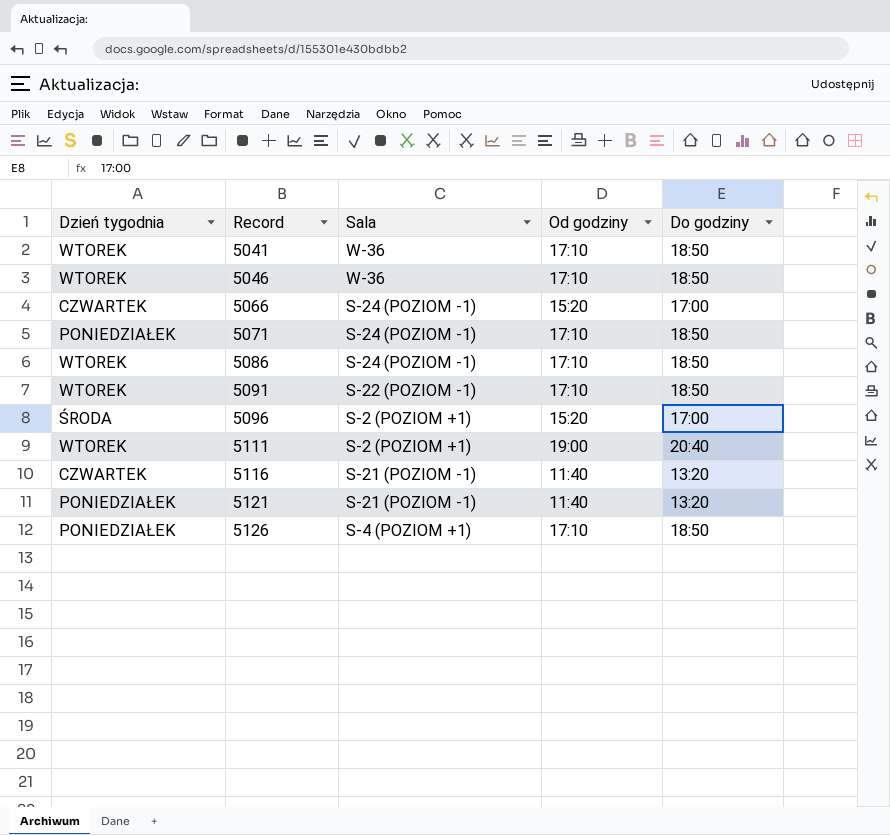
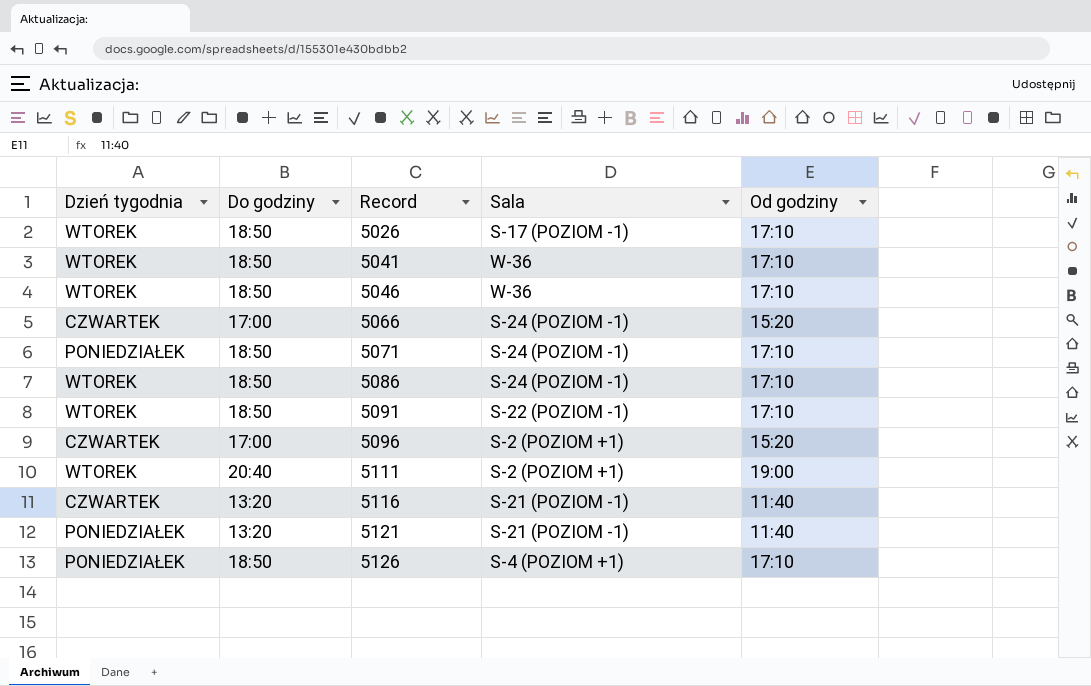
column Do godziny | position: 5 -> 2
row 5026: none -> WTOREK | 18:50 | S-17 (POZIOM -1) | 17:10
5096 | Dzień tygodnia: ŚRODA -> CZWARTEK

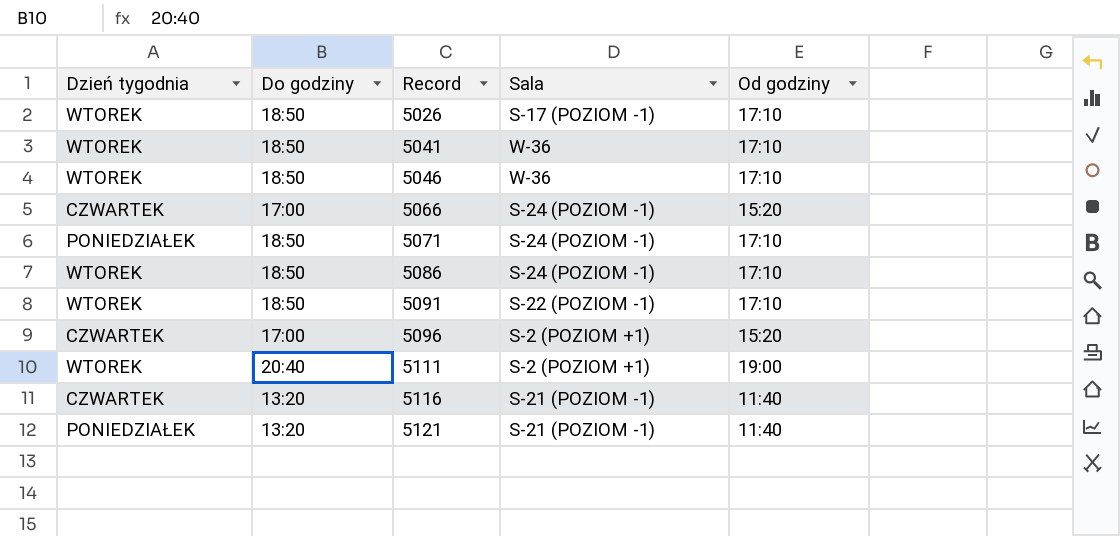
row 5126: PONIEDZIAŁEK | 18:50 | S-4 (POZIOM +1) | 17:10 -> none

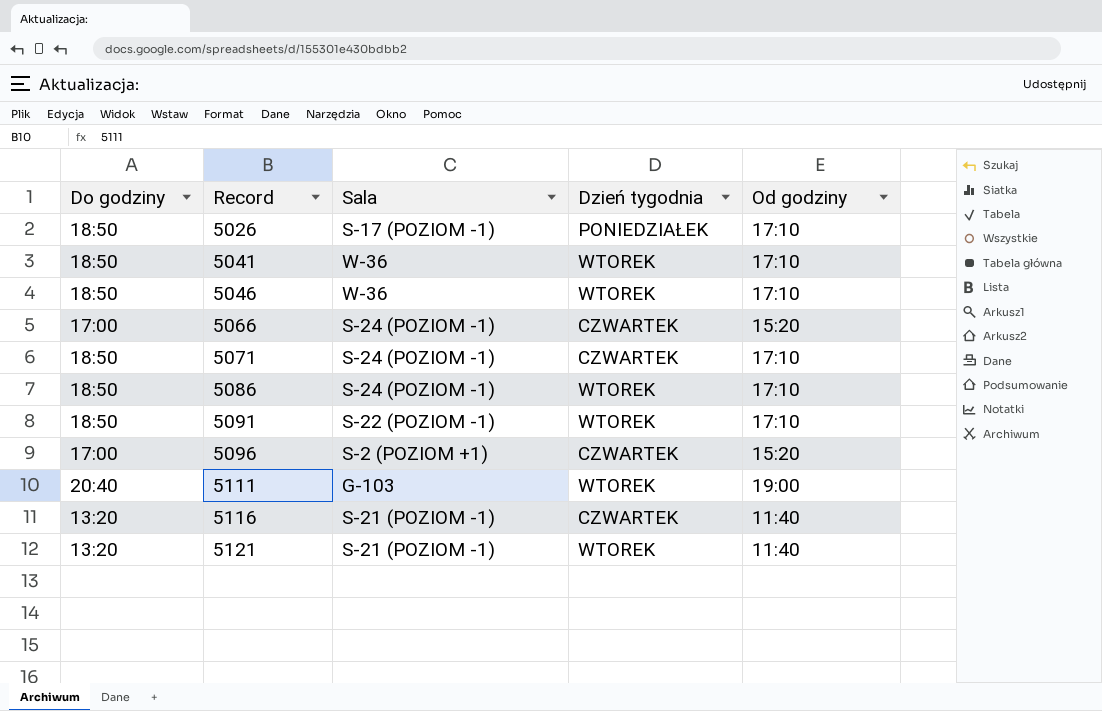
column Dzień tygodnia | position: 1 -> 4
5026 | Dzień tygodnia: WTOREK -> PONIEDZIAŁEK
5071 | Dzień tygodnia: PONIEDZIAŁEK -> CZWARTEK
5111 | Sala: S-2 (POZIOM +1) -> G-103
5121 | Dzień tygodnia: PONIEDZIAŁEK -> WTOREK

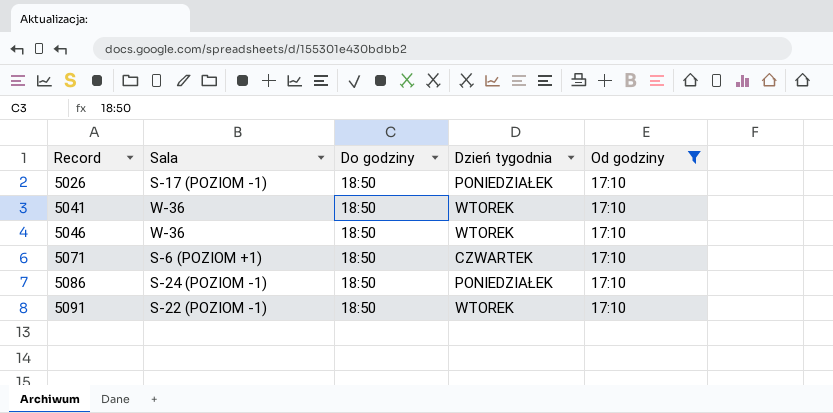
filter: none -> Od godziny = 17:10
column Do godziny | position: 1 -> 3
5071 | Sala: S-24 (POZIOM -1) -> S-6 (POZIOM +1)
5086 | Dzień tygodnia: WTOREK -> PONIEDZIAŁEK

